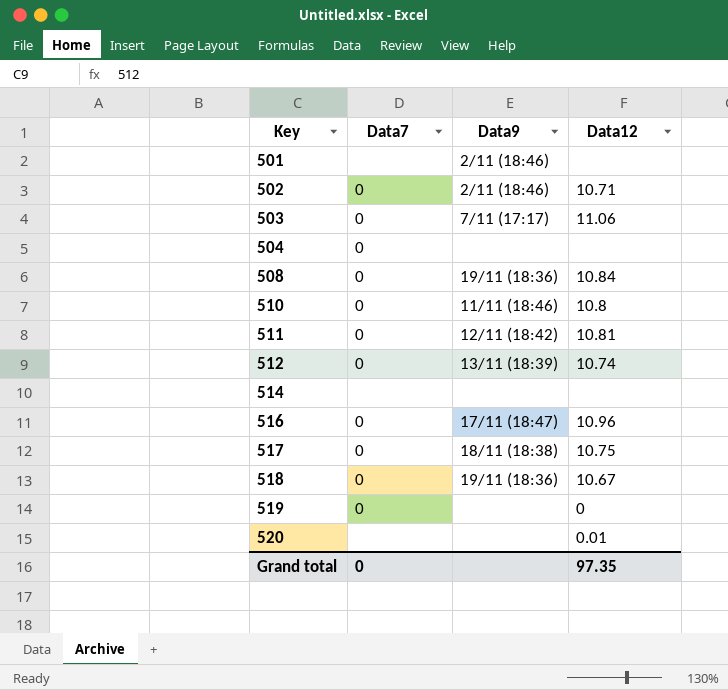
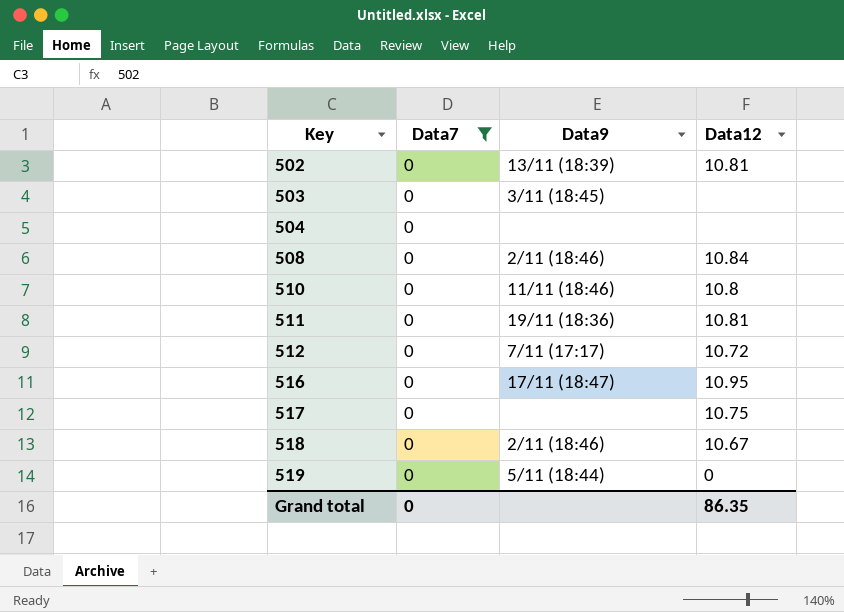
filter: none -> Data7 = 0
502 | Data9: 2/11 (18:46) -> 13/11 (18:39)
502 | Data12: 10.71 -> 10.81
503 | Data9: 7/11 (17:17) -> 3/11 (18:45)
503 | Data12: 11.06 -> none
508 | Data9: 19/11 (18:36) -> 2/11 (18:46)
511 | Data9: 12/11 (18:42) -> 19/11 (18:36)
512 | Data9: 13/11 (18:39) -> 7/11 (17:17)
512 | Data12: 10.74 -> 10.72
516 | Data12: 10.96 -> 10.95
517 | Data9: 18/11 (18:38) -> none
518 | Data9: 19/11 (18:36) -> 2/11 (18:46)
519 | Data9: none -> 5/11 (18:44)
Grand total | Data12: 97.35 -> 86.35

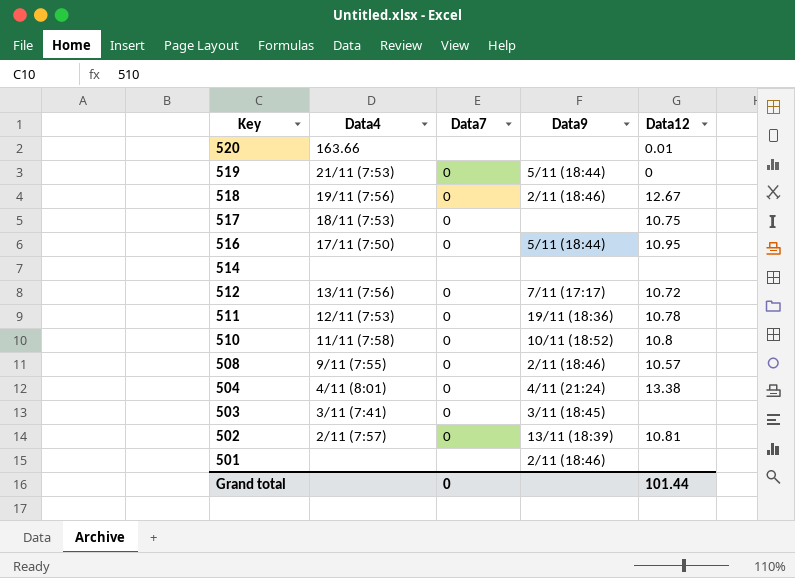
filter: Data7 = 0 -> none
row order: Key ascending -> Key descending
column Data4 | position: none -> 2
518 | Data12: 10.67 -> 12.67
516 | Data9: 17/11 (18:47) -> 5/11 (18:44)
511 | Data12: 10.81 -> 10.78
510 | Data9: 11/11 (18:46) -> 10/11 (18:52)
508 | Data12: 10.84 -> 10.57
504 | Data9: none -> 4/11 (21:24)
504 | Data12: none -> 13.38
Grand total | Data12: 86.35 -> 101.44

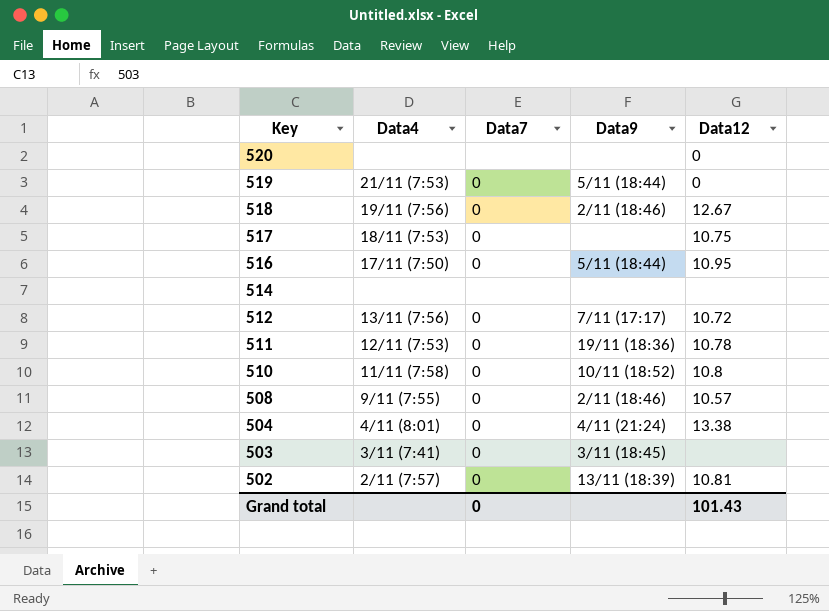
row 501: none | none | 2/11 (18:46) | none -> none
520 | Data4: 163.66 -> none
520 | Data12: 0.01 -> 0
Grand total | Data12: 101.44 -> 101.43

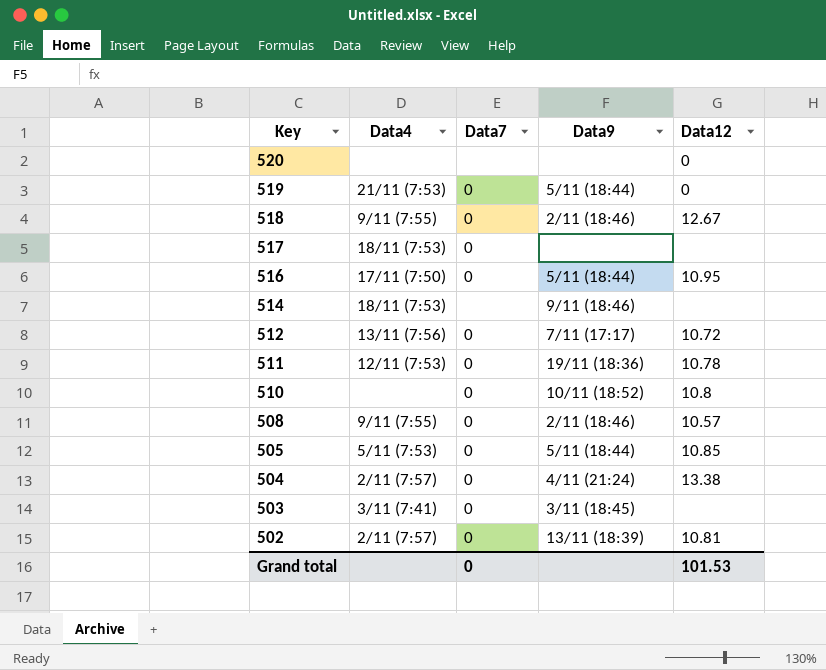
518 | Data4: 19/11 (7:56) -> 9/11 (7:55)
517 | Data12: 10.75 -> none
514 | Data4: none -> 18/11 (7:53)
514 | Data9: none -> 9/11 (18:46)
510 | Data4: 11/11 (7:58) -> none
row 505: none -> 5/11 (7:53) | 0 | 5/11 (18:44) | 10.85
504 | Data4: 4/11 (8:01) -> 2/11 (7:57)
Grand total | Data12: 101.43 -> 101.53

